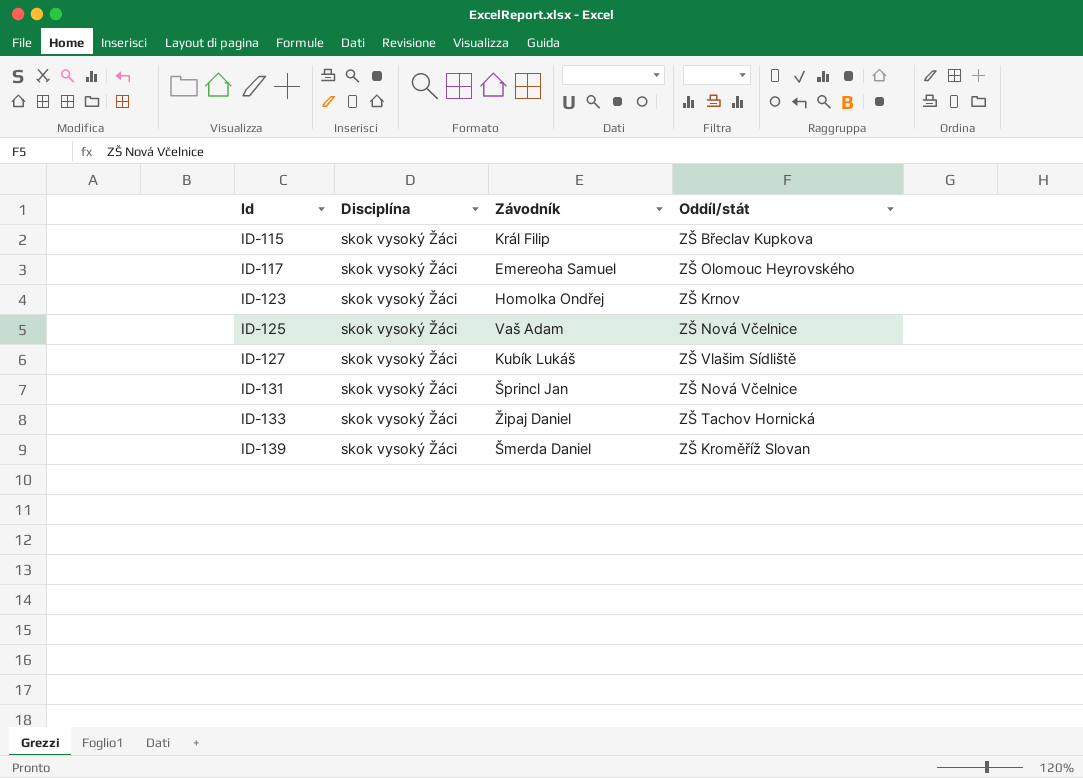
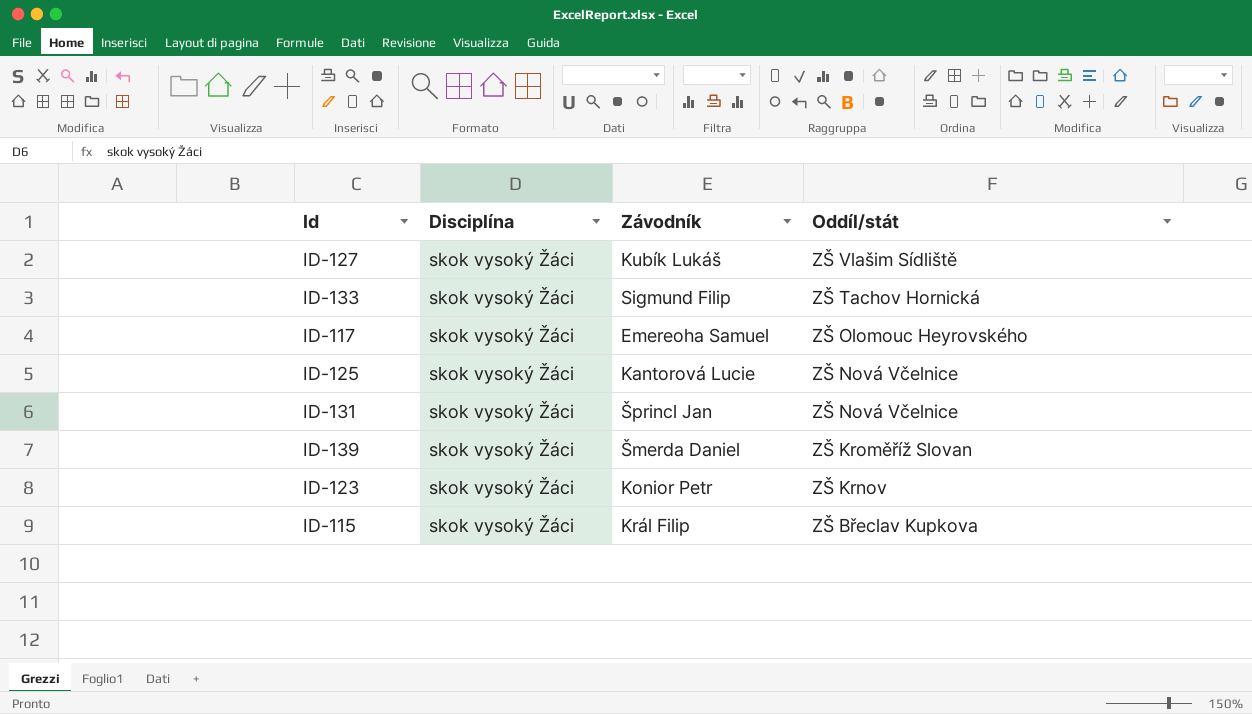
row order: Id ascending -> Oddíl/stát descending
ID-133 | Závodník: Žipaj Daniel -> Sigmund Filip
ID-125 | Závodník: Vaš Adam -> Kantorová Lucie
ID-123 | Závodník: Homolka Ondřej -> Konior Petr

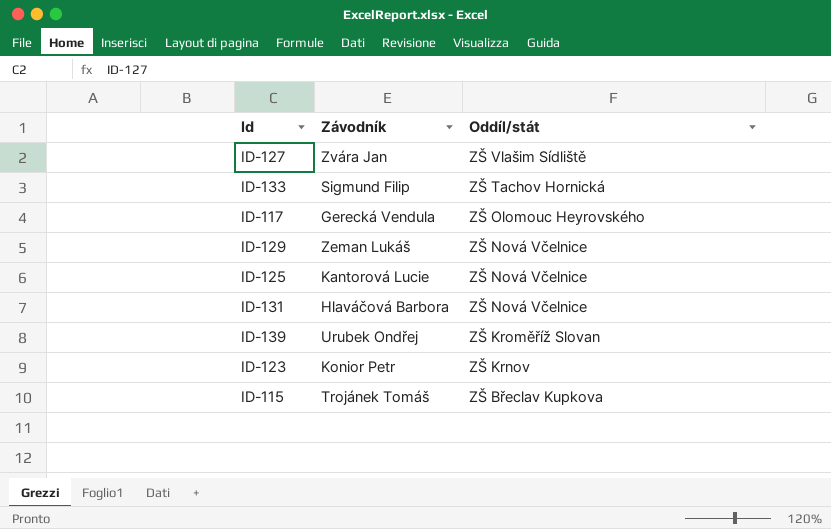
column Disciplína | position: 2 -> none
ID-127 | Závodník: Kubík Lukáš -> Zvára Jan
ID-117 | Závodník: Emereoha Samuel -> Gerecká Vendula
row ID-129: none -> Zeman Lukáš | ZŠ Nová Včelnice
ID-131 | Závodník: Šprincl Jan -> Hlaváčová Barbora
ID-139 | Závodník: Šmerda Daniel -> Urubek Ondřej
ID-115 | Závodník: Král Filip -> Trojánek Tomáš

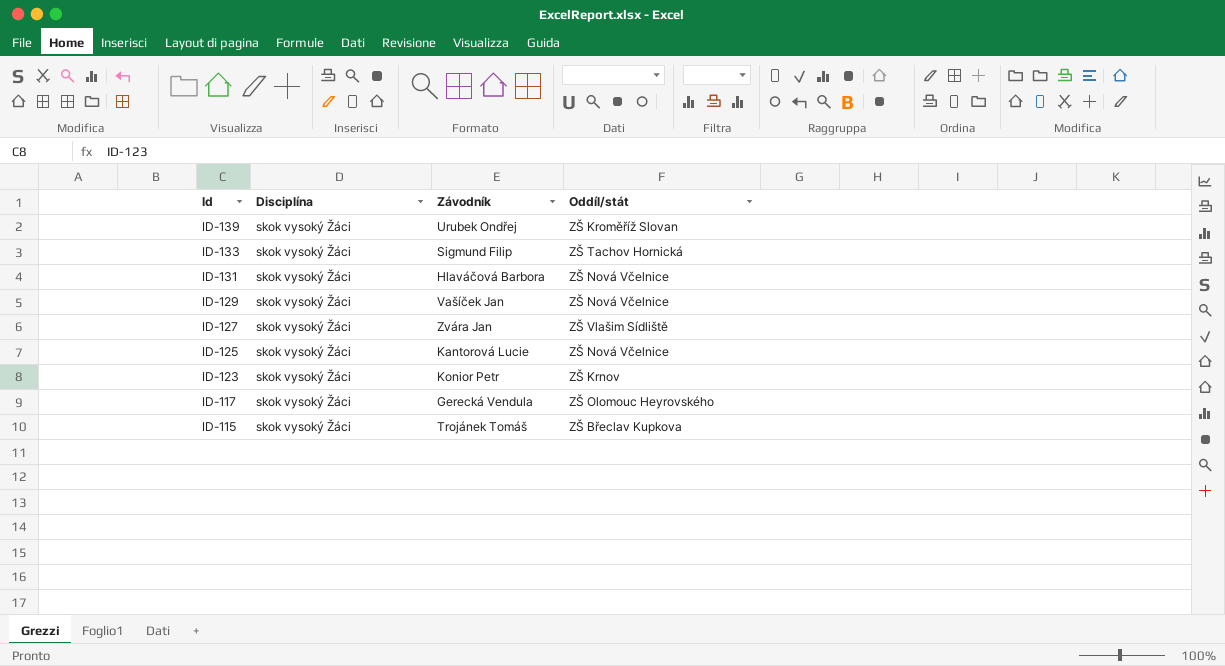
row order: Oddíl/stát descending -> Id descending
column Disciplína | position: none -> 2
ID-129 | Závodník: Zeman Lukáš -> Vašíček Jan

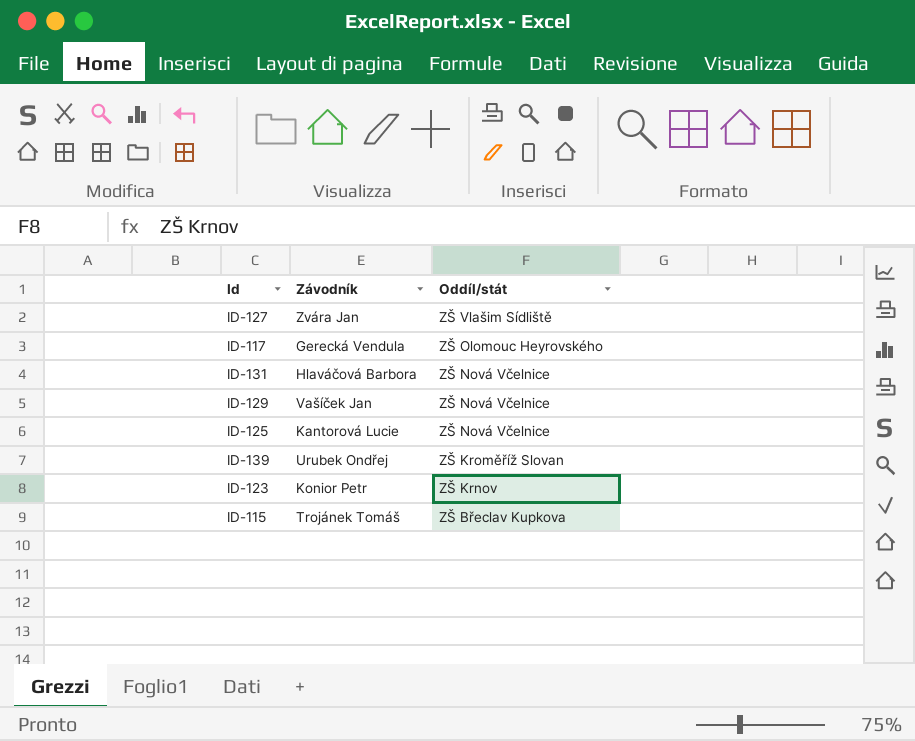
row order: Id descending -> Oddíl/stát descending
column Disciplína | position: 2 -> none
row ID-133: skok vysoký Žáci | Sigmund Filip | ZŠ Tachov Hornická -> none

